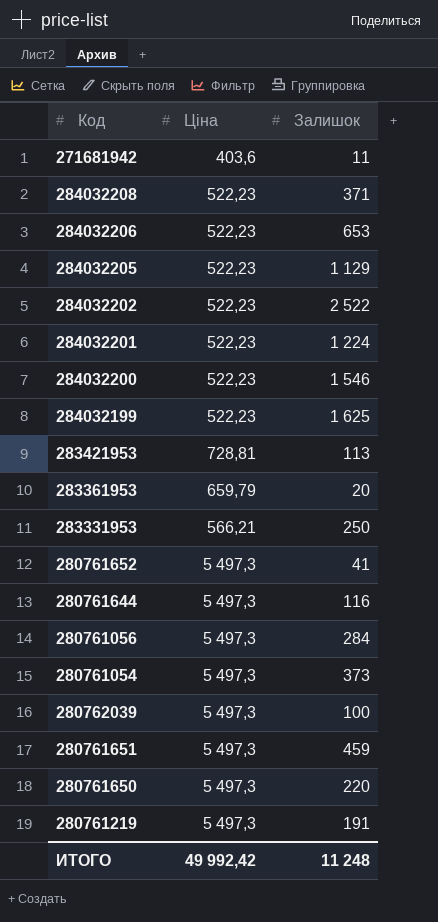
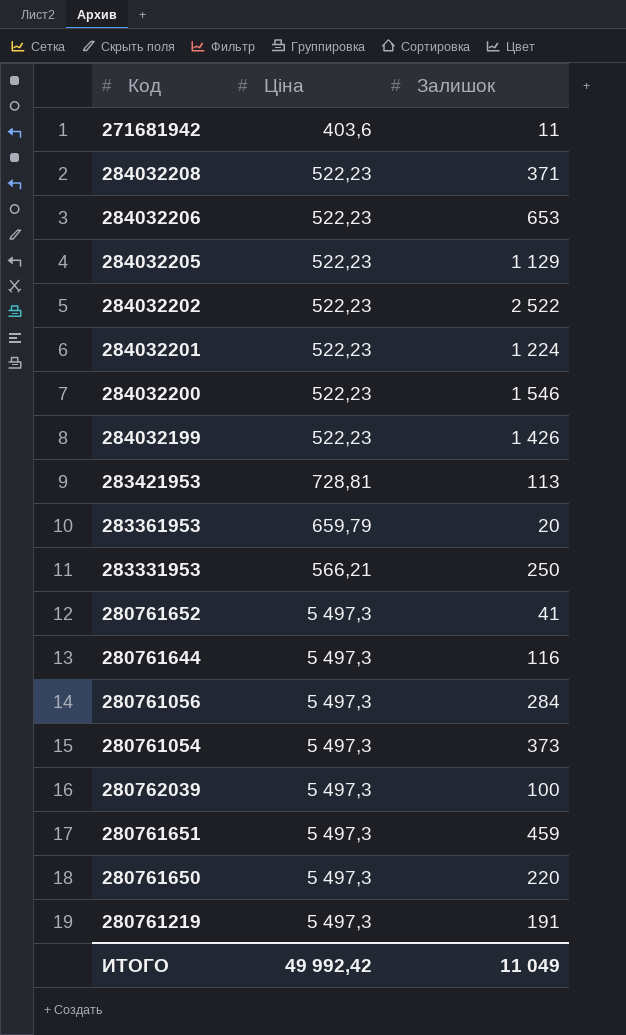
284032199 | Залишок: 1 625 -> 1 426
ИТОГО | Залишок: 11 248 -> 11 049

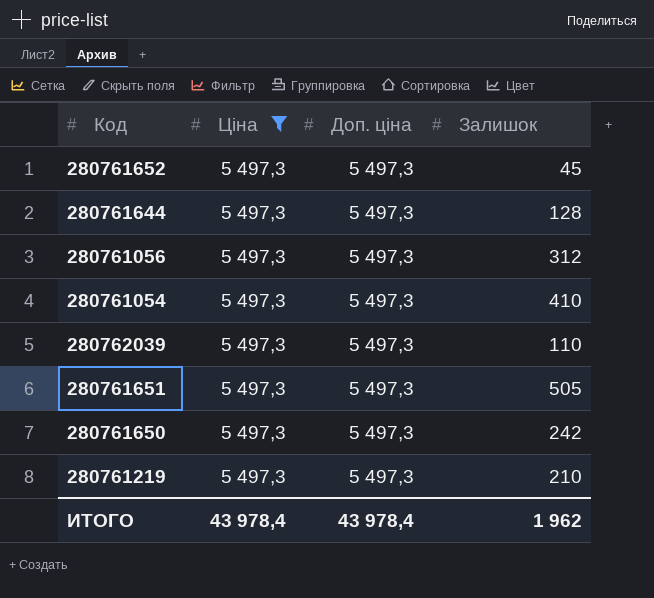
filter: none -> Ціна = 5 497,3
column Доп. ціна | position: none -> 3
280761652 | Залишок: 41 -> 45
280761644 | Залишок: 116 -> 128
280761056 | Залишок: 284 -> 312
280761054 | Залишок: 373 -> 410
280762039 | Залишок: 100 -> 110
280761651 | Залишок: 459 -> 505
280761650 | Залишок: 220 -> 242
280761219 | Залишок: 191 -> 210
ИТОГО | Ціна: 49 992,42 -> 43 978,4
ИТОГО | Залишок: 11 049 -> 1 962

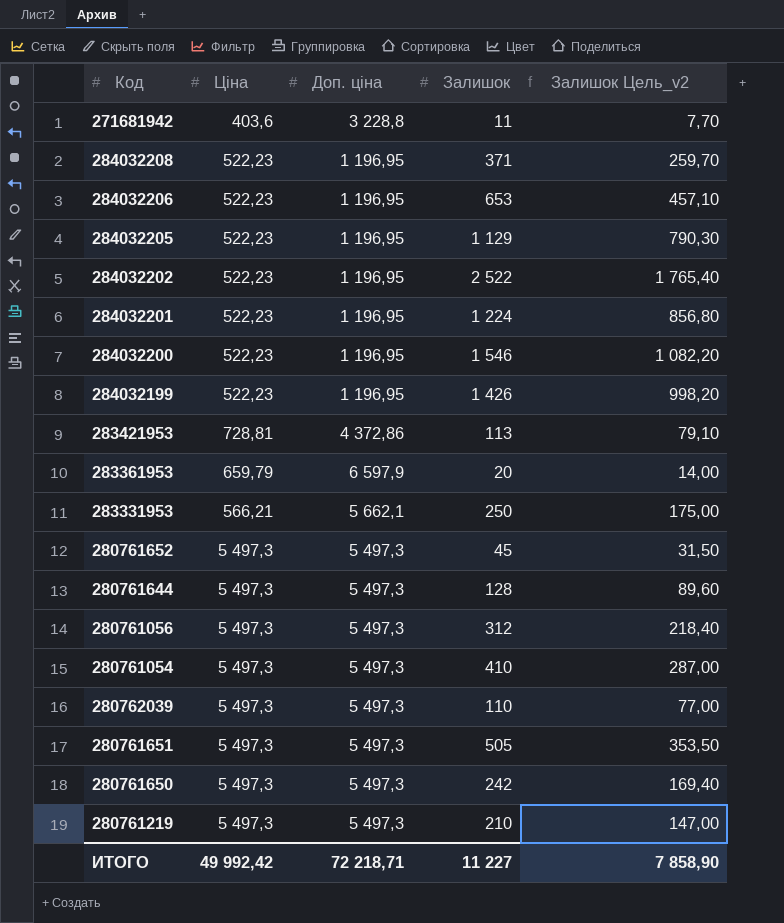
filter: Ціна = 5 497,3 -> none
column Залишок Цель_v2 | formula: none -> [Залишок] * 0,7
ИТОГО | Ціна: 43 978,4 -> 49 992,42
ИТОГО | Доп. ціна: 43 978,4 -> 72 218,71
ИТОГО | Залишок: 1 962 -> 11 227

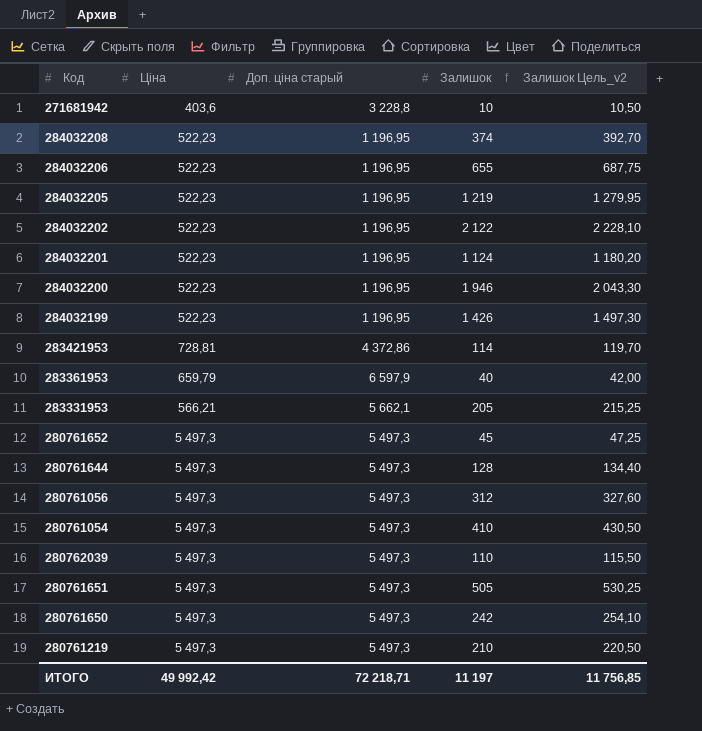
column name: Доп. ціна -> Доп. ціна старый
column Залишок Цель_v2 | formula: [Залишок] * 0,7 -> [Залишок] * 1,05
271681942 | Залишок: 11 -> 10
284032208 | Залишок: 371 -> 374
284032206 | Залишок: 653 -> 655
284032205 | Залишок: 1 129 -> 1 219
284032202 | Залишок: 2 522 -> 2 122
284032201 | Залишок: 1 224 -> 1 124
284032200 | Залишок: 1 546 -> 1 946
283421953 | Залишок: 113 -> 114
283361953 | Залишок: 20 -> 40
283331953 | Залишок: 250 -> 205
ИТОГО | Залишок: 11 227 -> 11 197
ИТОГО | Залишок Цель_v2: 7 858,90 -> 11 756,85

